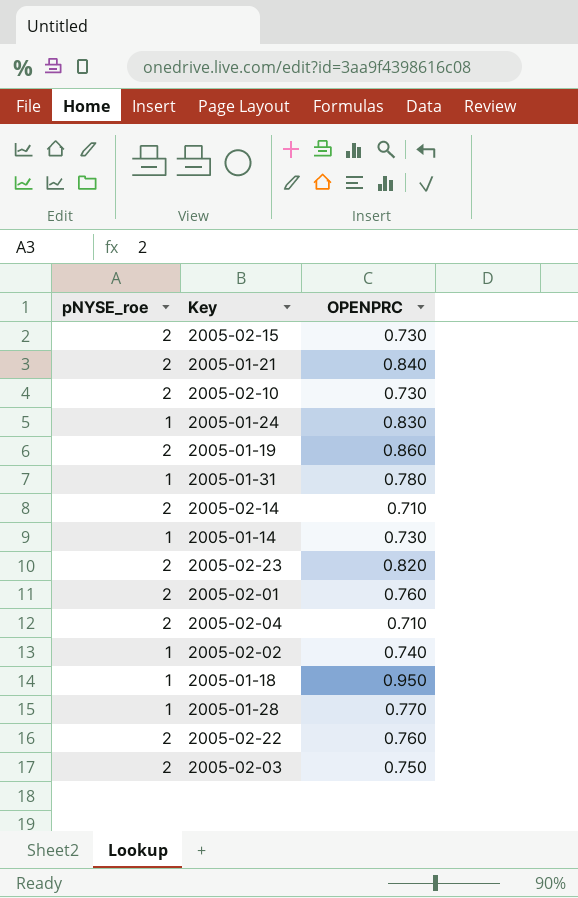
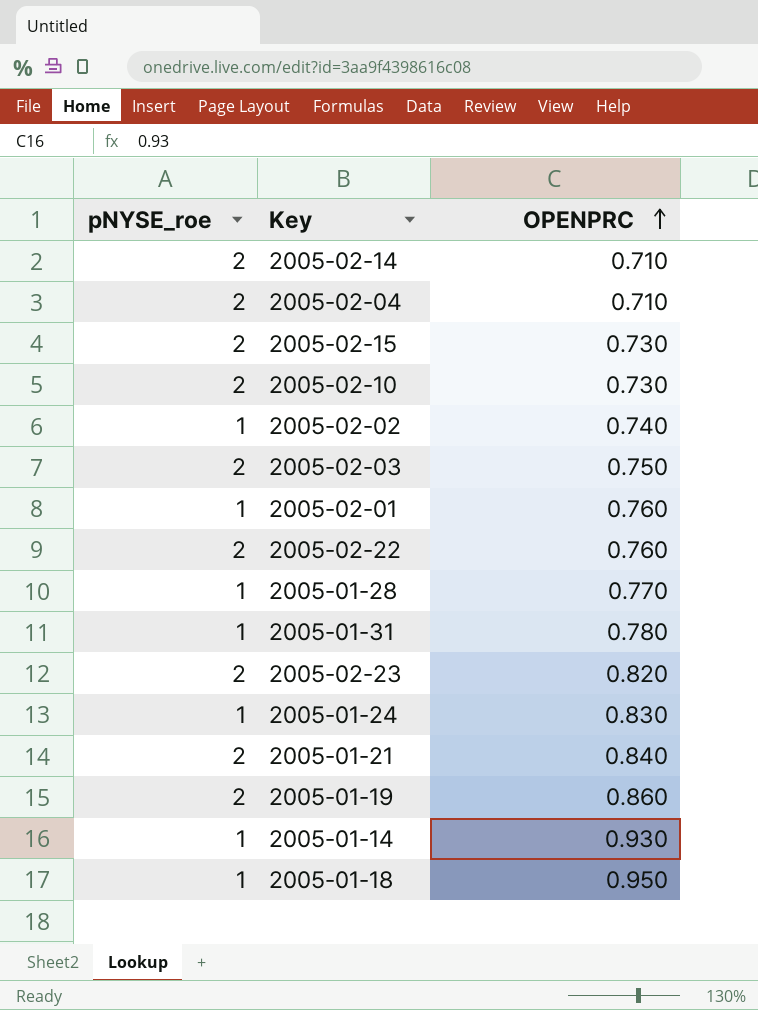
row order: none -> OPENPRC ascending
2005-02-01 | pNYSE_roe: 2 -> 1
2005-01-14 | OPENPRC: 0.730 -> 0.930

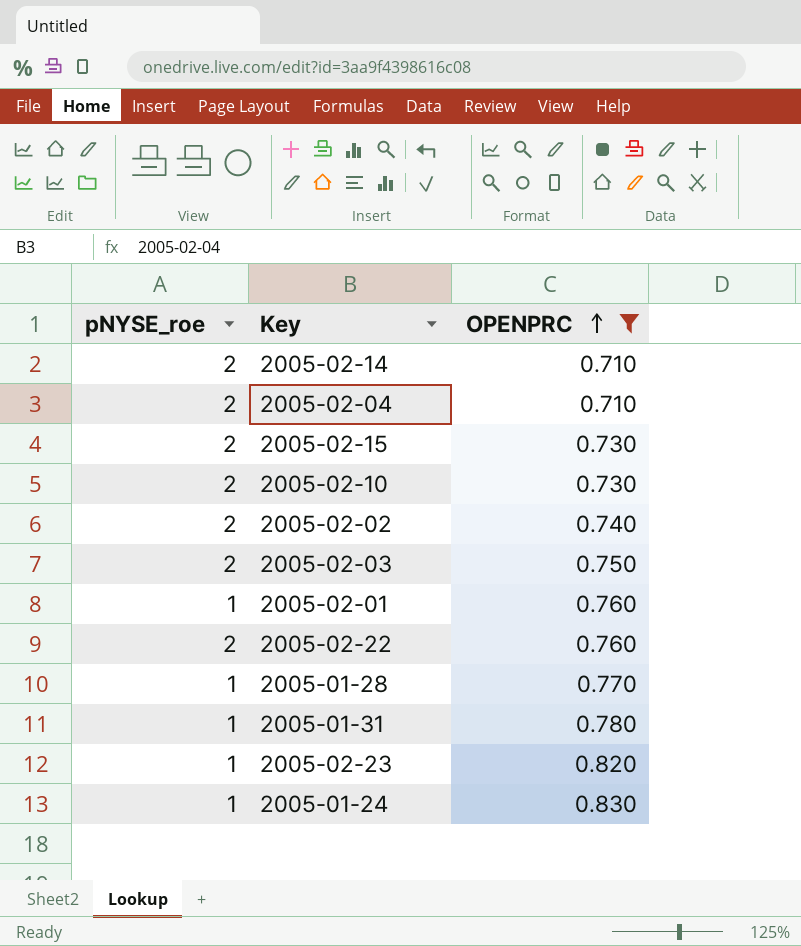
filter: none -> OPENPRC <= 0.830
2005-02-02 | pNYSE_roe: 1 -> 2
2005-02-23 | pNYSE_roe: 2 -> 1

